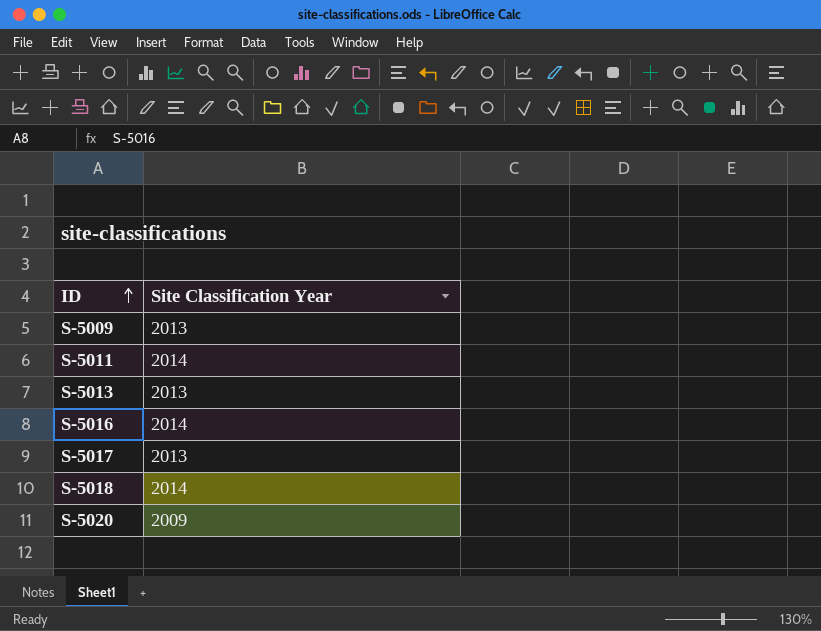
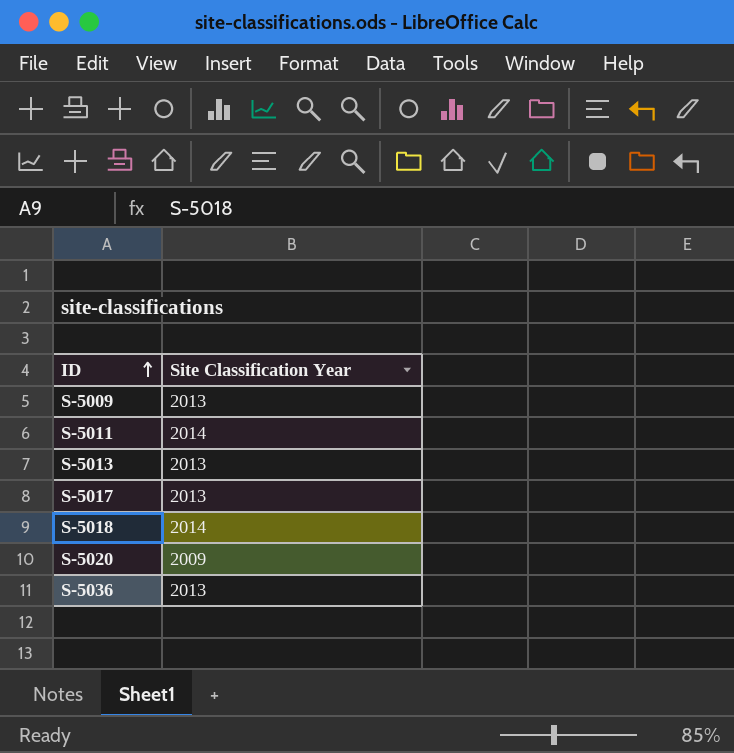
row S-5016: 2014 -> none
row S-5036: none -> 2013

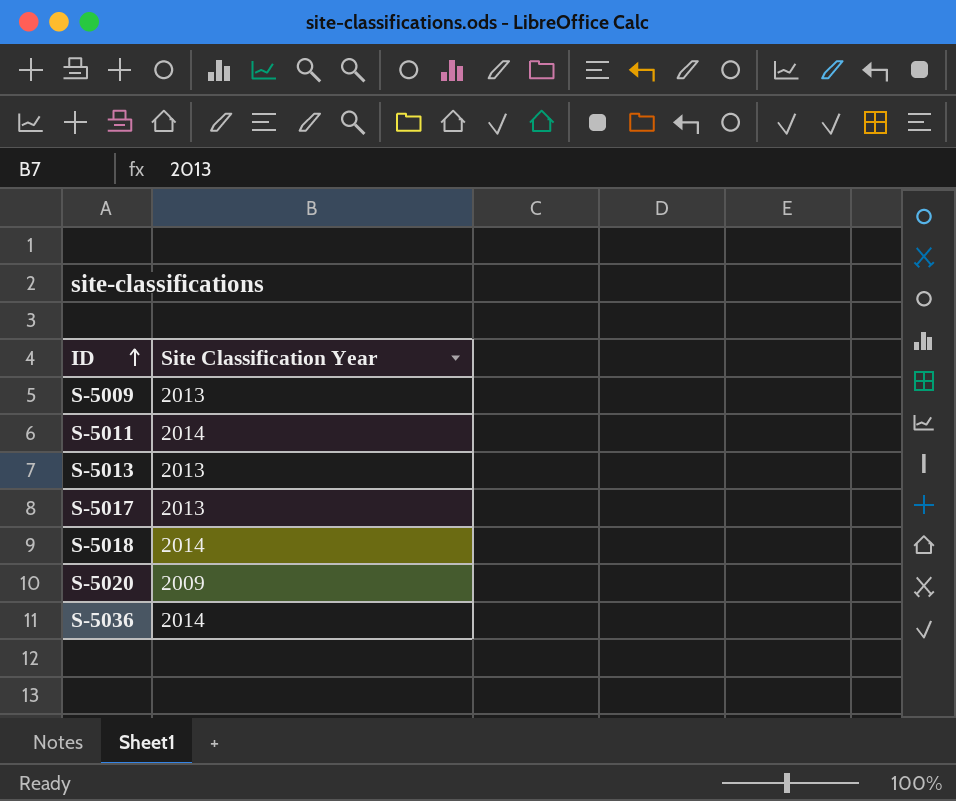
S-5036 | Site Classification Year: 2013 -> 2014

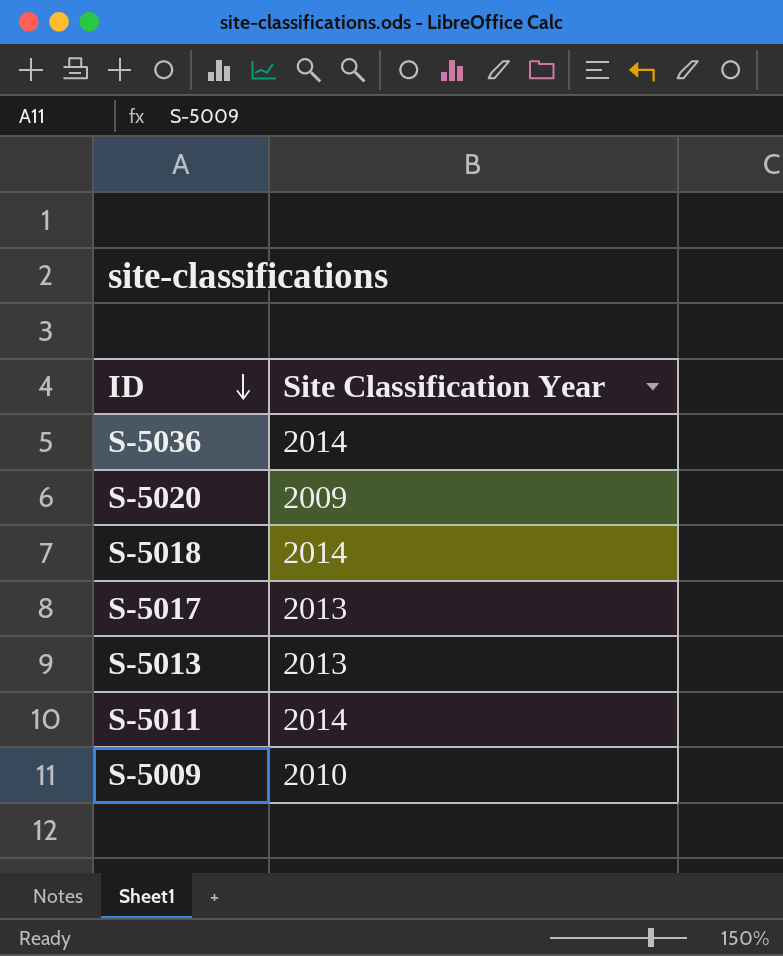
row order: ID ascending -> ID descending
S-5009 | Site Classification Year: 2013 -> 2010

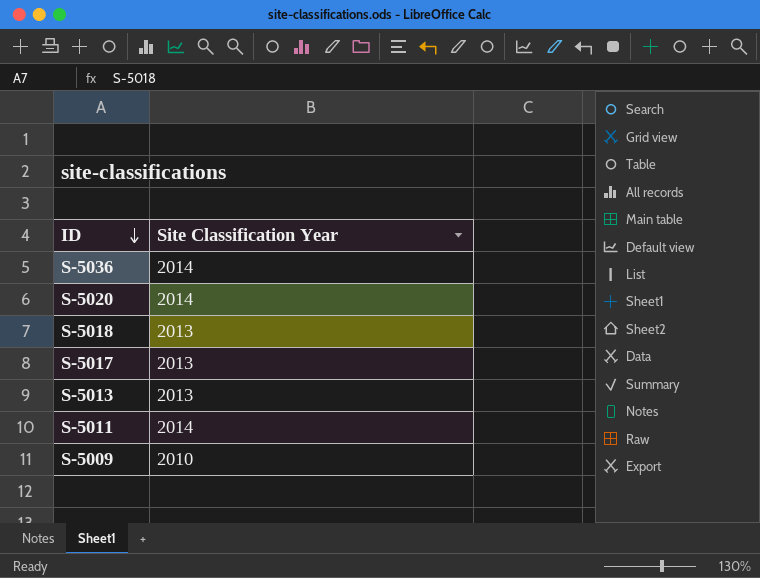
S-5020 | Site Classification Year: 2009 -> 2014
S-5018 | Site Classification Year: 2014 -> 2013

